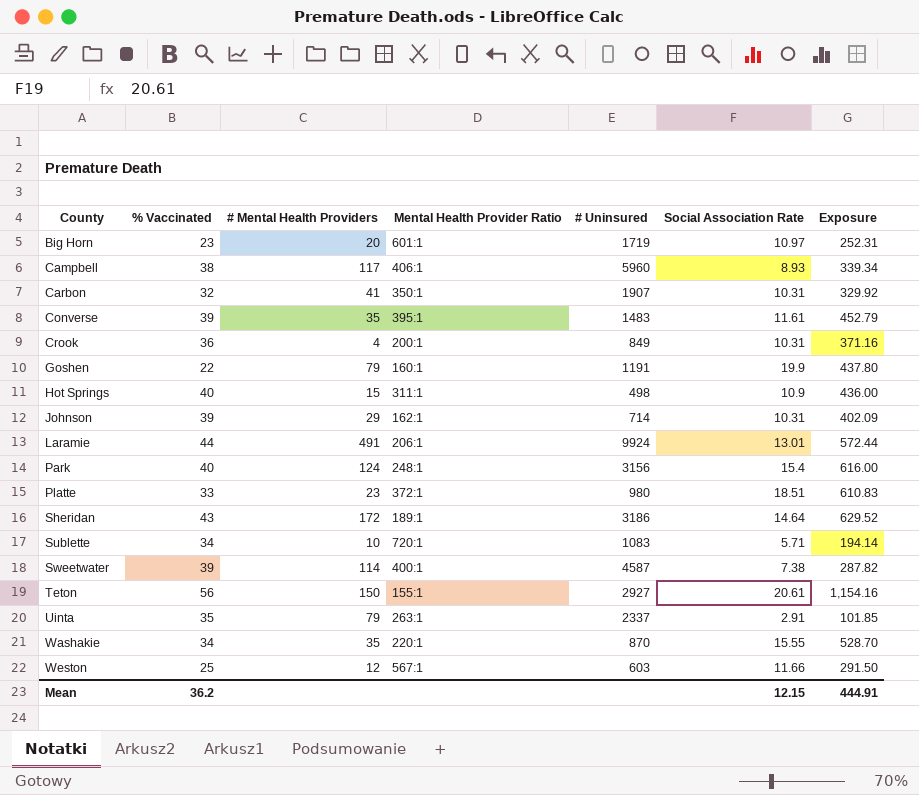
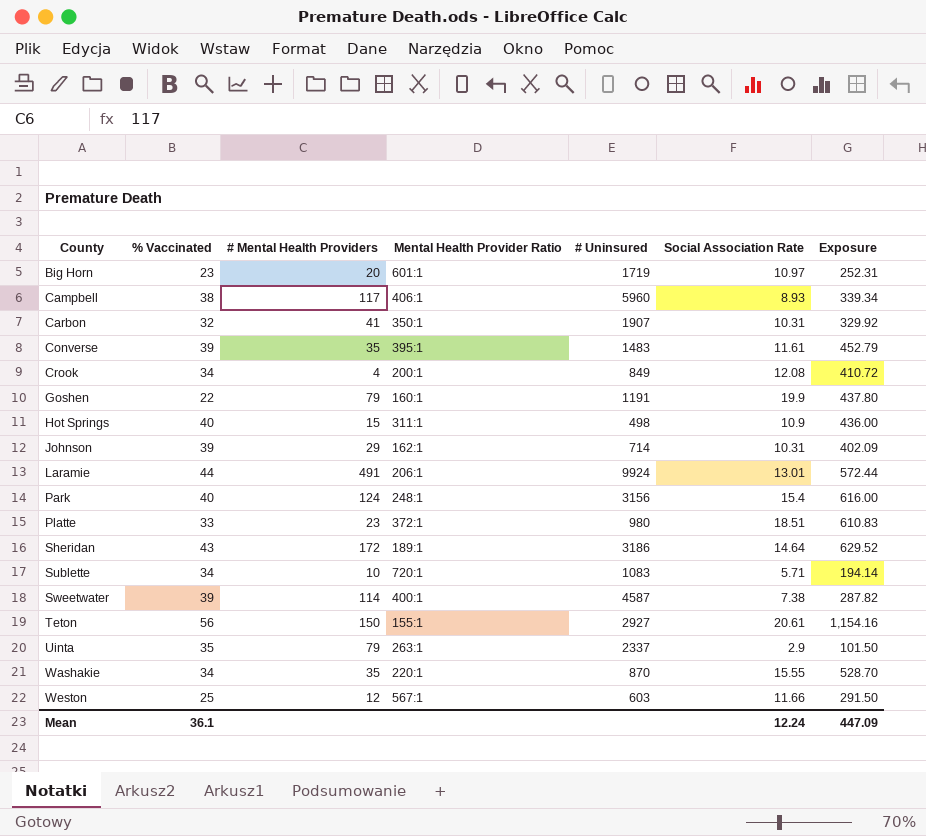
Crook | % Vaccinated: 36 -> 34
Crook | Social Association Rate: 10.31 -> 12.08
Crook | Exposure: 371.16 -> 410.72
Uinta | Social Association Rate: 2.91 -> 2.9
Uinta | Exposure: 101.85 -> 101.50
Mean | % Vaccinated: 36.2 -> 36.1
Mean | Social Association Rate: 12.15 -> 12.24
Mean | Exposure: 444.91 -> 447.09

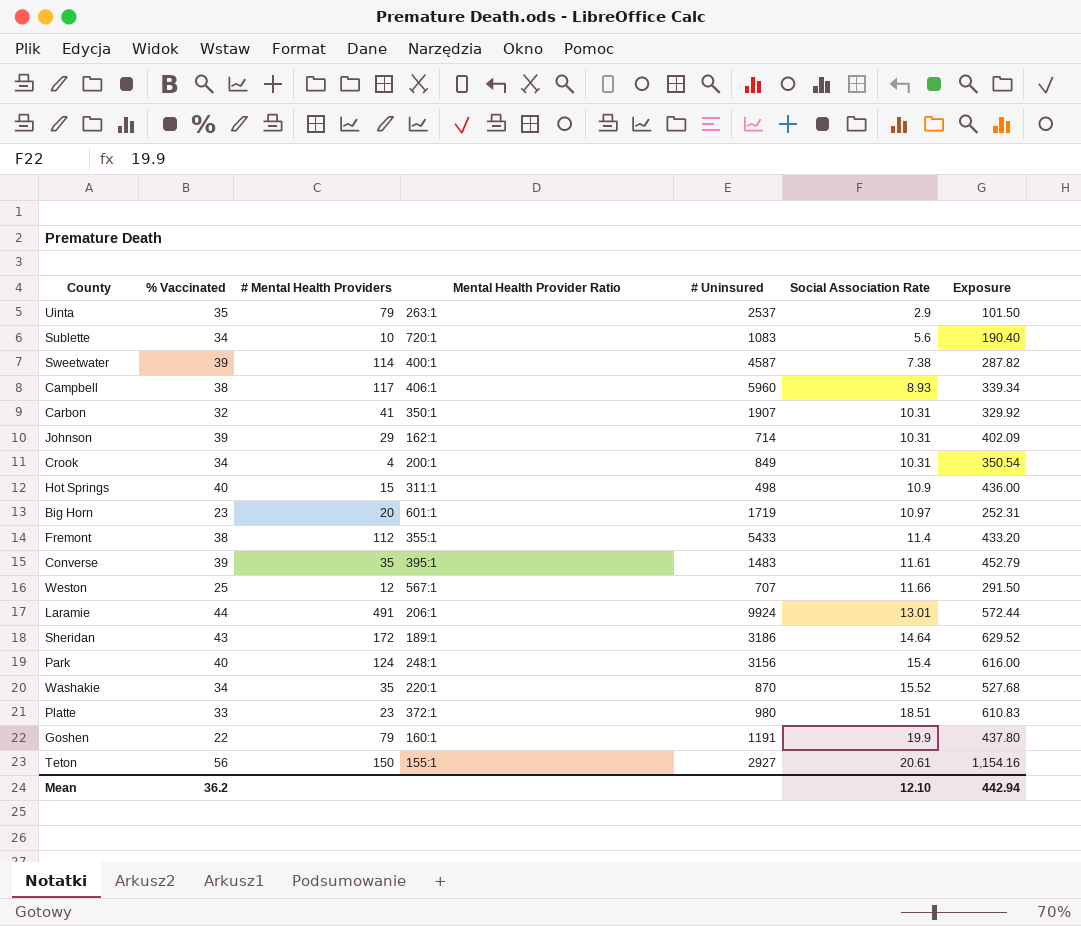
row order: County ascending -> Social Association Rate ascending
Uinta | # Uninsured: 2337 -> 2537
Sublette | Social Association Rate: 5.71 -> 5.6
Sublette | Exposure: 194.14 -> 190.40
Crook | Social Association Rate: 12.08 -> 10.31
Crook | Exposure: 410.72 -> 350.54
row Fremont: none -> 38 | 112 | 355:1 | 5433 | 11.4 | 433.20
Weston | # Uninsured: 603 -> 707
Washakie | Social Association Rate: 15.55 -> 15.52
Washakie | Exposure: 528.70 -> 527.68
Mean | % Vaccinated: 36.1 -> 36.2
Mean | Social Association Rate: 12.24 -> 12.10
Mean | Exposure: 447.09 -> 442.94

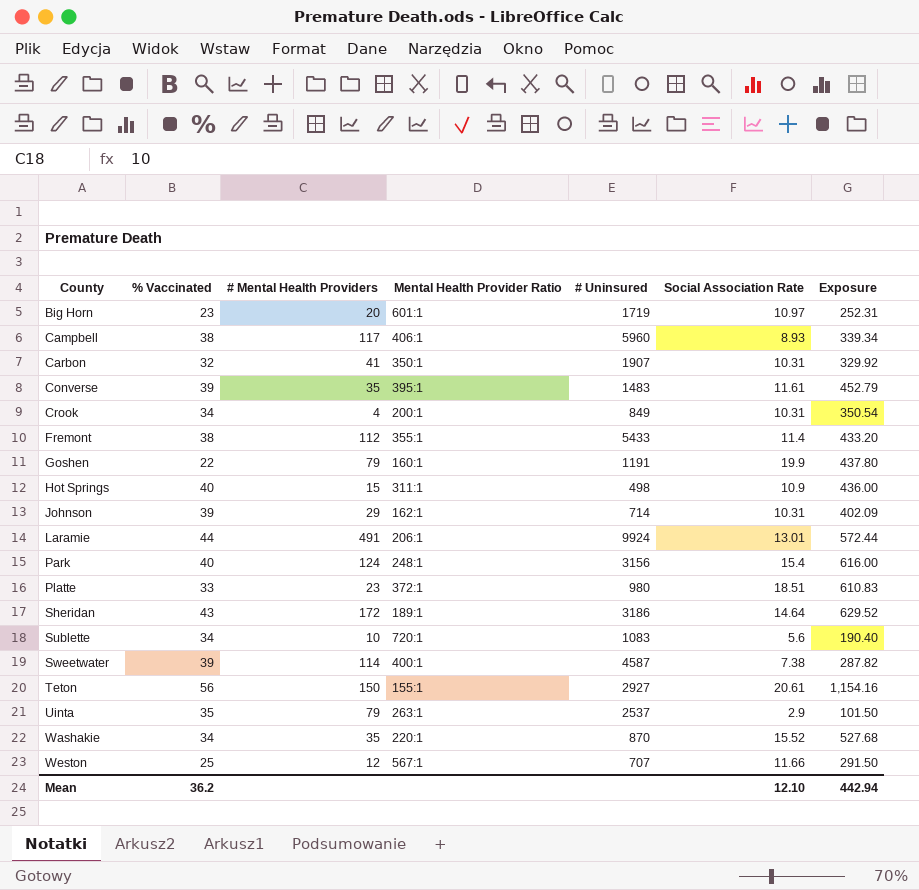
row order: Social Association Rate ascending -> County ascending

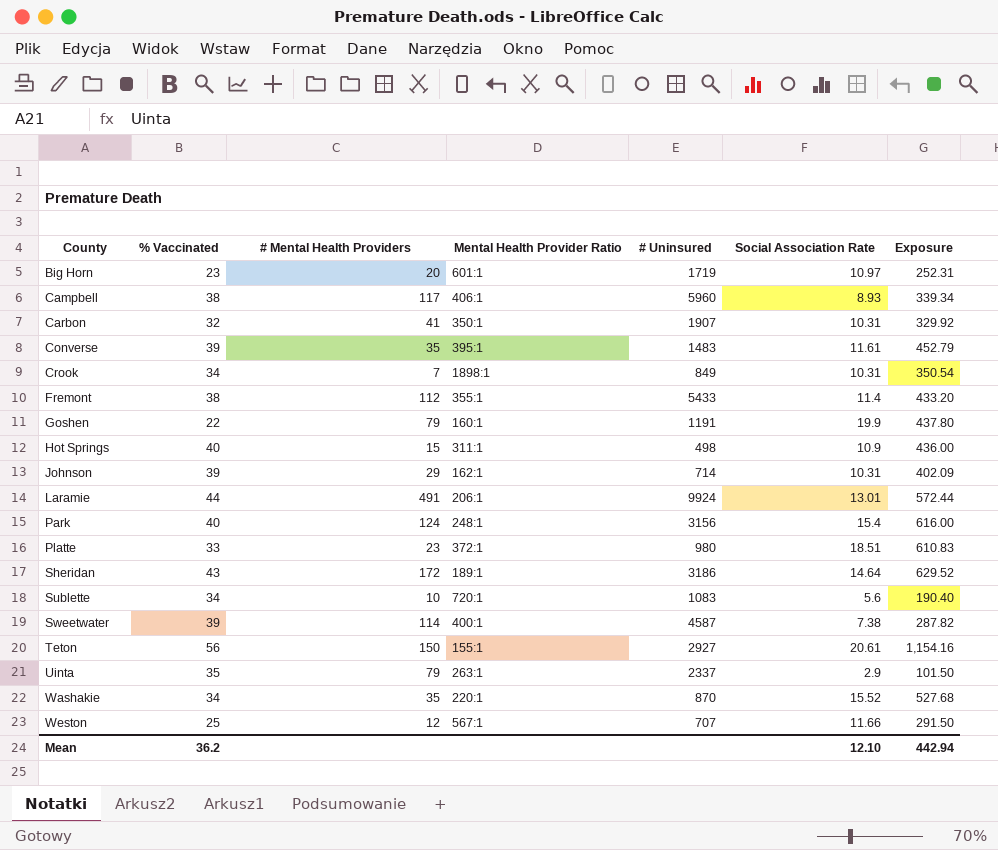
Crook | # Mental Health Providers: 4 -> 7
Crook | Mental Health Provider Ratio: 200:1 -> 1898:1
Uinta | # Uninsured: 2537 -> 2337

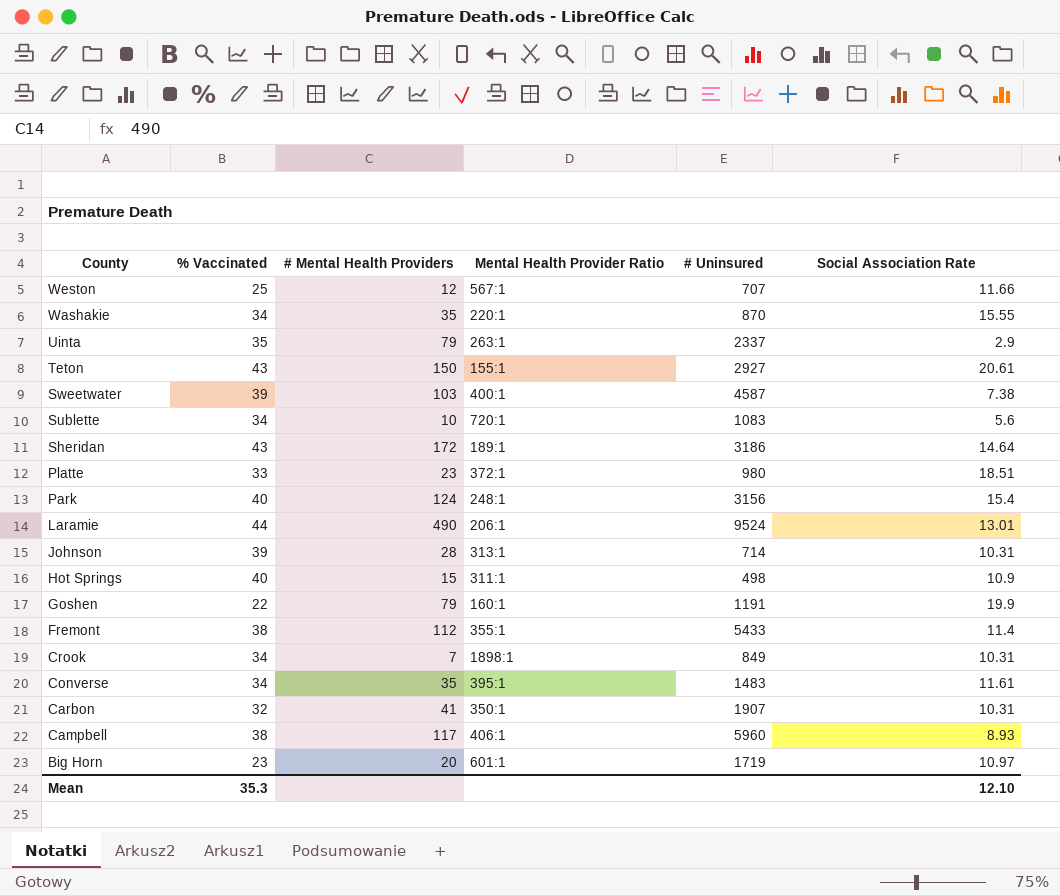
row order: County ascending -> County descending
column Exposure | formula: [% Vaccinated] * [Social Association Rate] -> none
Washakie | Social Association Rate: 15.52 -> 15.55
Teton | % Vaccinated: 56 -> 43
Sweetwater | # Mental Health Providers: 114 -> 103
Laramie | # Mental Health Providers: 491 -> 490
Laramie | # Uninsured: 9924 -> 9524
Johnson | # Mental Health Providers: 29 -> 28
Johnson | Mental Health Provider Ratio: 162:1 -> 313:1
Converse | % Vaccinated: 39 -> 34
Mean | % Vaccinated: 36.2 -> 35.3

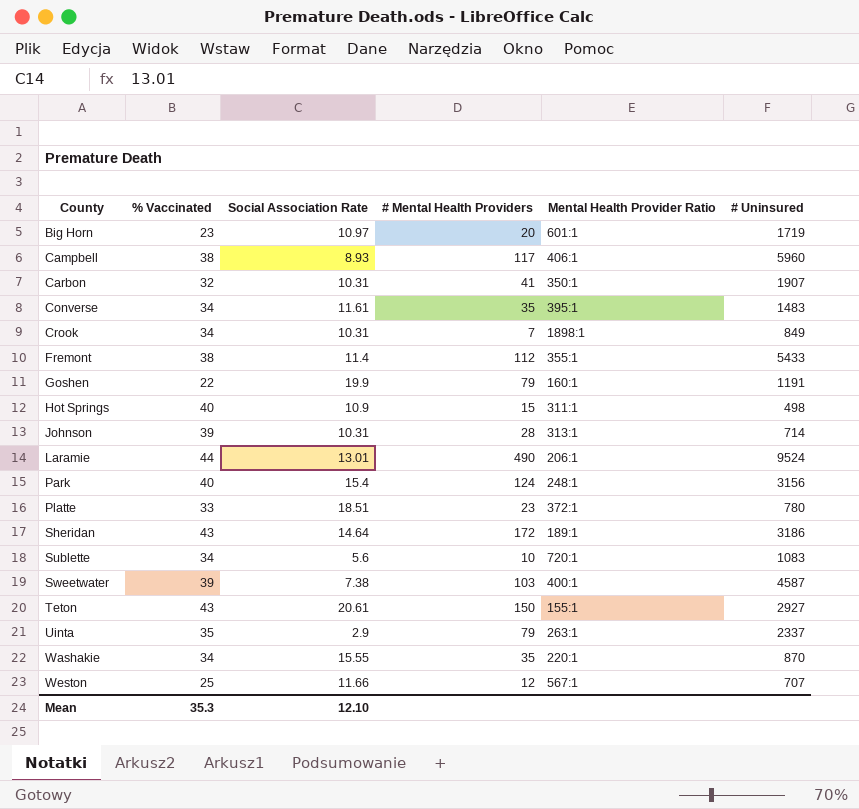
row order: County descending -> County ascending
column Social Association Rate | position: 6 -> 3
Platte | # Uninsured: 980 -> 780

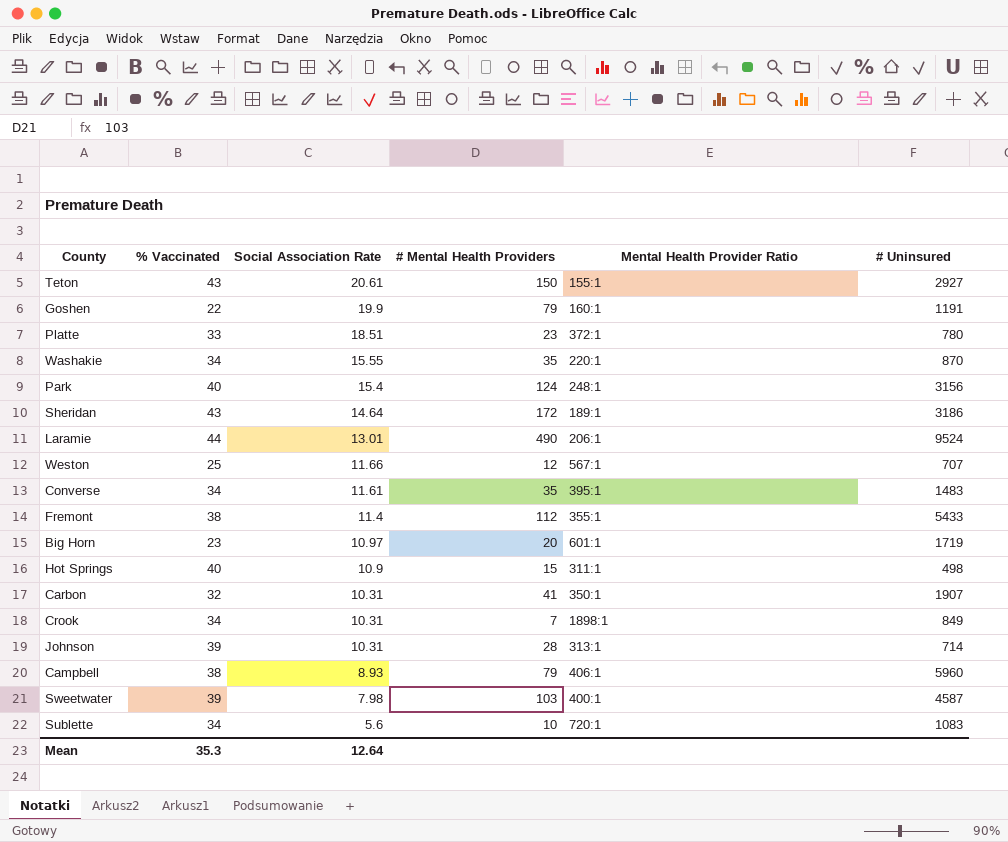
row order: County ascending -> Social Association Rate descending
row Uinta: 35 | 2.9 | 79 | 263:1 | 2337 -> none
Campbell | # Mental Health Providers: 117 -> 79
Sweetwater | Social Association Rate: 7.38 -> 7.98
Mean | Social Association Rate: 12.10 -> 12.64

